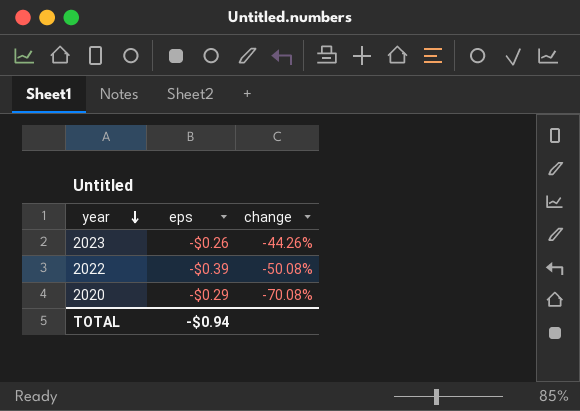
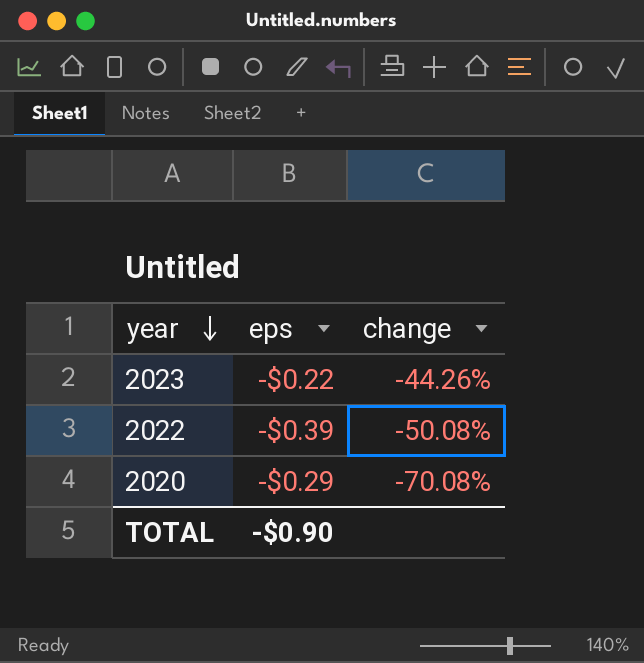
2023 | eps: -$0.26 -> -$0.22
TOTAL | eps: -$0.94 -> -$0.90

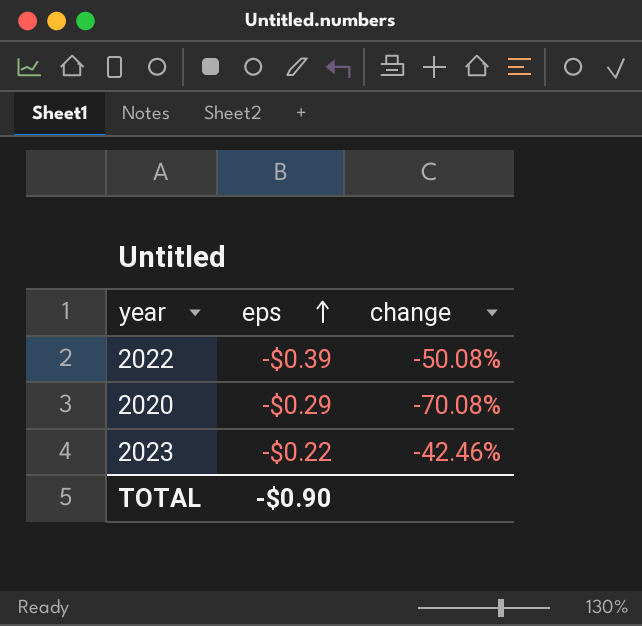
row order: year descending -> eps ascending
2023 | change: -44.26% -> -42.46%

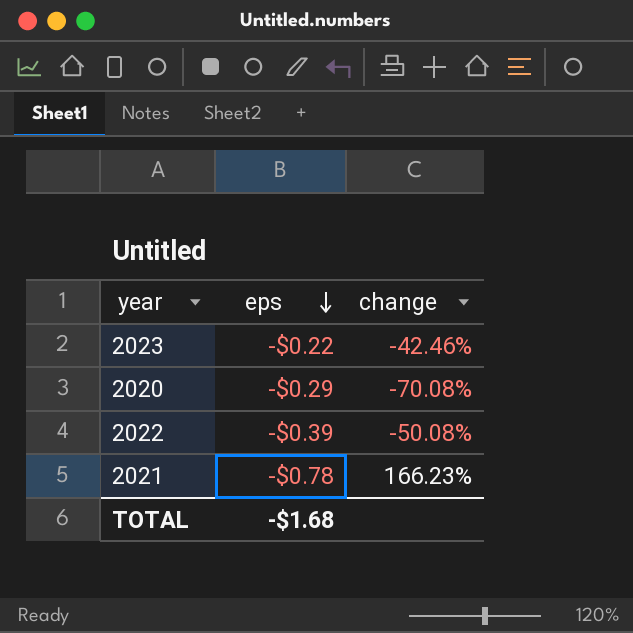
row order: eps ascending -> eps descending
row 2021: none -> -$0.78 | 166.23%
TOTAL | eps: -$0.90 -> -$1.68

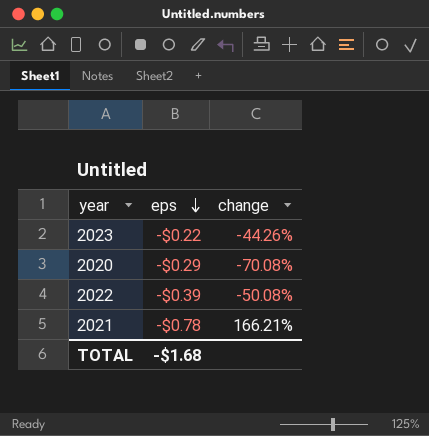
2023 | change: -42.46% -> -44.26%
2021 | change: 166.23% -> 166.21%

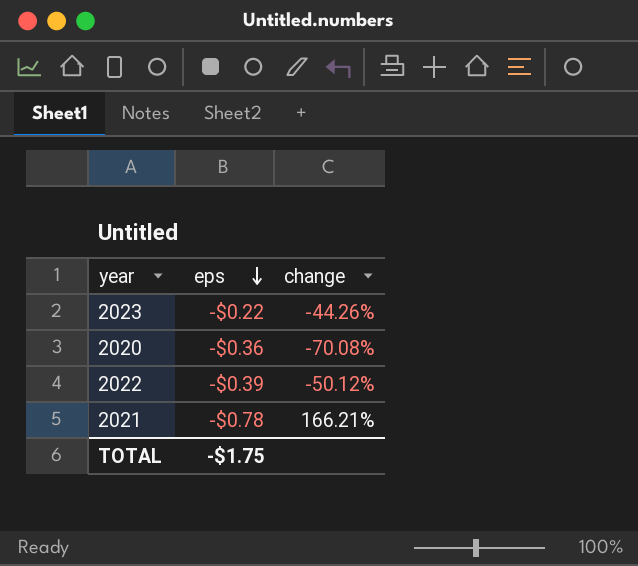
2020 | eps: -$0.29 -> -$0.36
2022 | change: -50.08% -> -50.12%
TOTAL | eps: -$1.68 -> -$1.75

